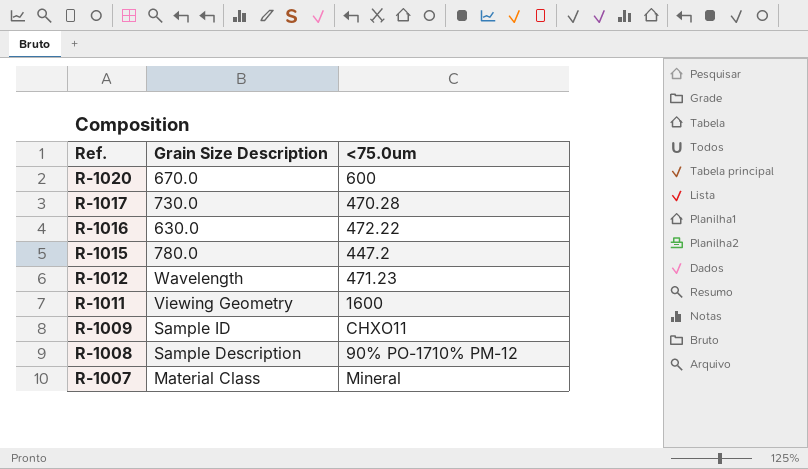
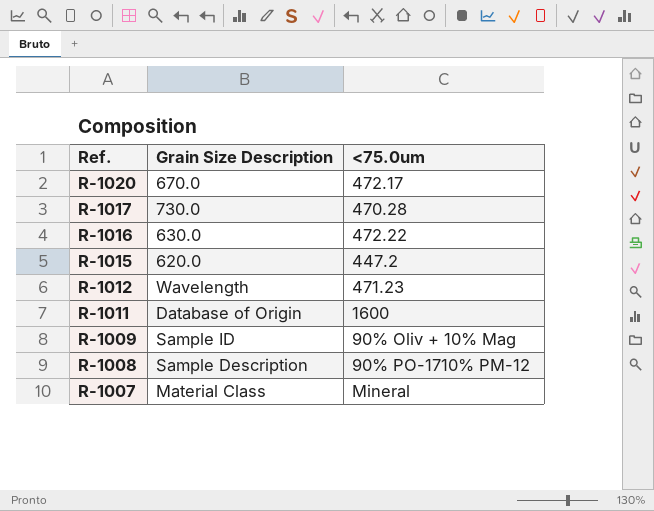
R-1020 | <75.0um: 600 -> 472.17
R-1015 | Grain Size Description: 780.0 -> 620.0
R-1011 | Grain Size Description: Viewing Geometry -> Database of Origin
R-1009 | <75.0um: CHXO11 -> 90% Oliv + 10% Mag

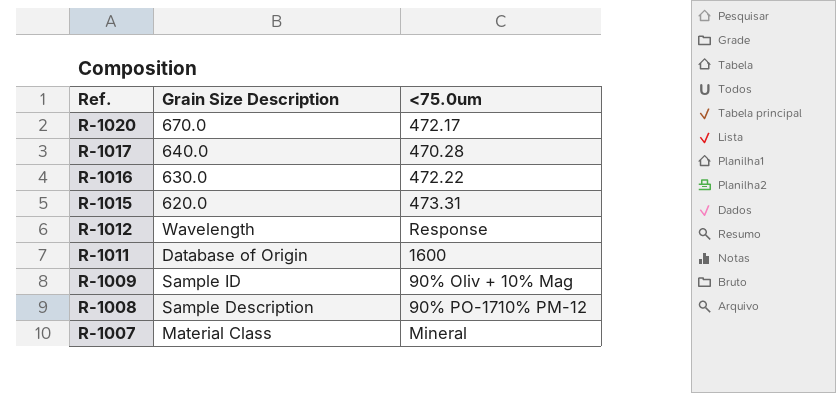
R-1017 | Grain Size Description: 730.0 -> 640.0
R-1015 | <75.0um: 447.2 -> 473.31
R-1012 | <75.0um: 471.23 -> Response

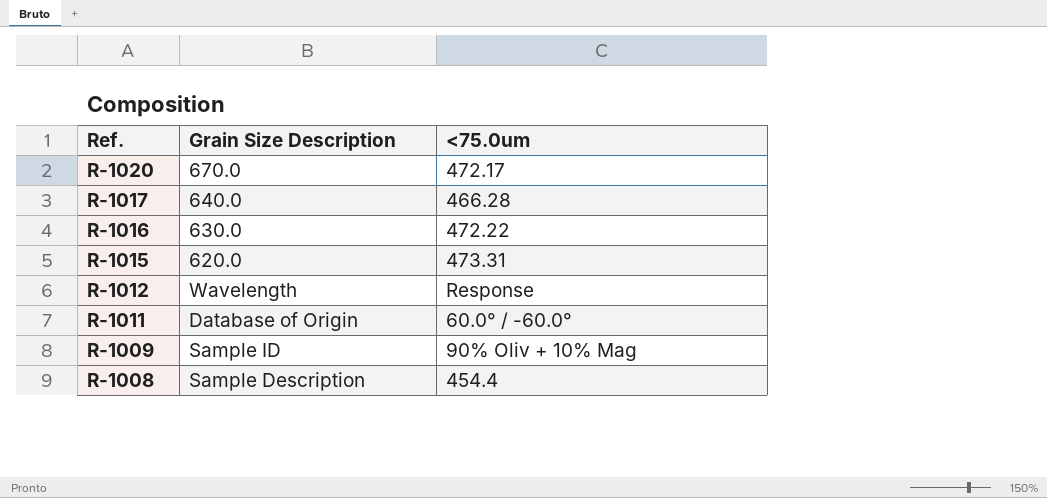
row R-1007: Material Class | Mineral -> none
R-1017 | <75.0um: 470.28 -> 466.28
R-1011 | <75.0um: 1600 -> 60.0° / -60.0°
R-1008 | <75.0um: 90% PO-1710% PM-12 -> 454.4

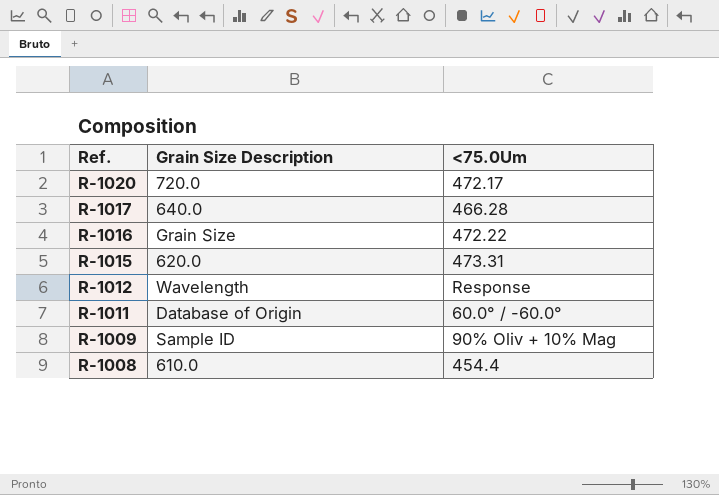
column name: <75.0um -> <75.0Um
R-1020 | Grain Size Description: 670.0 -> 720.0
R-1016 | Grain Size Description: 630.0 -> Grain Size
R-1008 | Grain Size Description: Sample Description -> 610.0

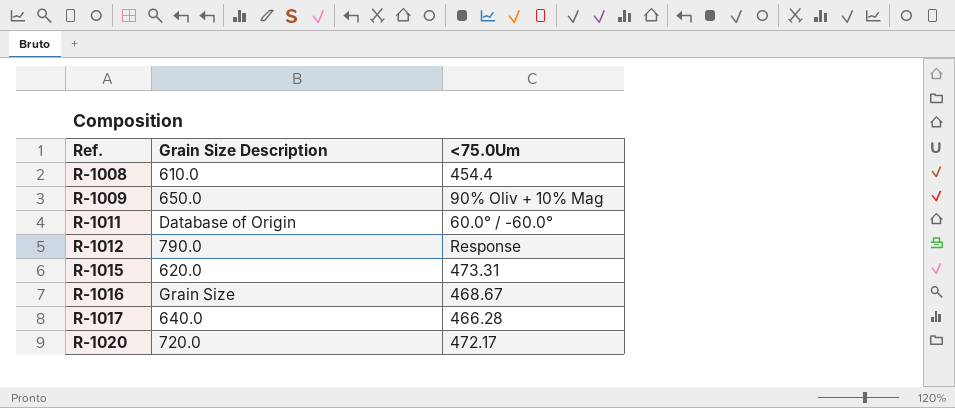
row order: Ref. descending -> Ref. ascending
R-1009 | Grain Size Description: Sample ID -> 650.0
R-1012 | Grain Size Description: Wavelength -> 790.0
R-1016 | <75.0Um: 472.22 -> 468.67

